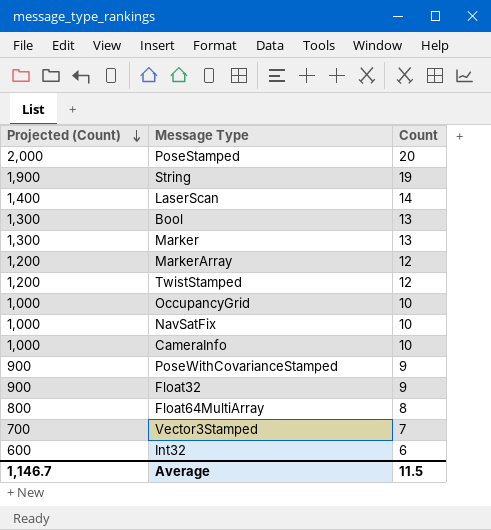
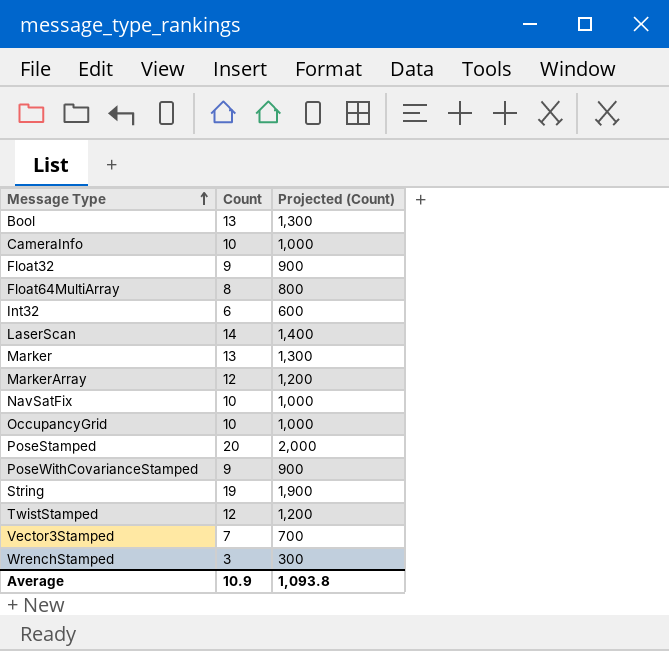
row order: Projected (Count) descending -> Message Type ascending
column Projected (Count) | position: 1 -> 3
row WrenchStamped: none -> 3 | 300
Average | Count: 11.5 -> 10.9
Average | Projected (Count): 1,146.7 -> 1,093.8

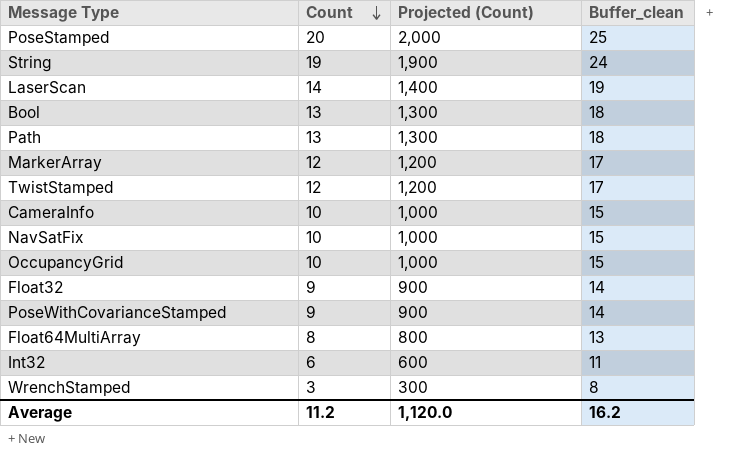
row order: Message Type ascending -> Count descending
column Buffer_clean | formula: none -> [Count] + 5
row Marker: 13 | 1,300 -> none
row Vector3Stamped: 7 | 700 -> none
row Path: none -> 13 | 1,300 | 18
Average | Count: 10.9 -> 11.2
Average | Projected (Count): 1,093.8 -> 1,120.0

